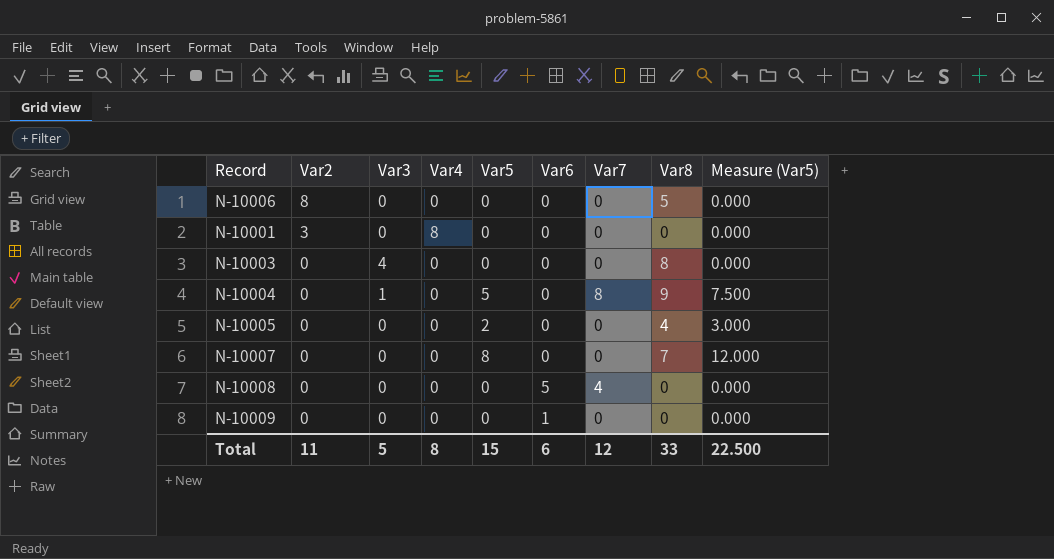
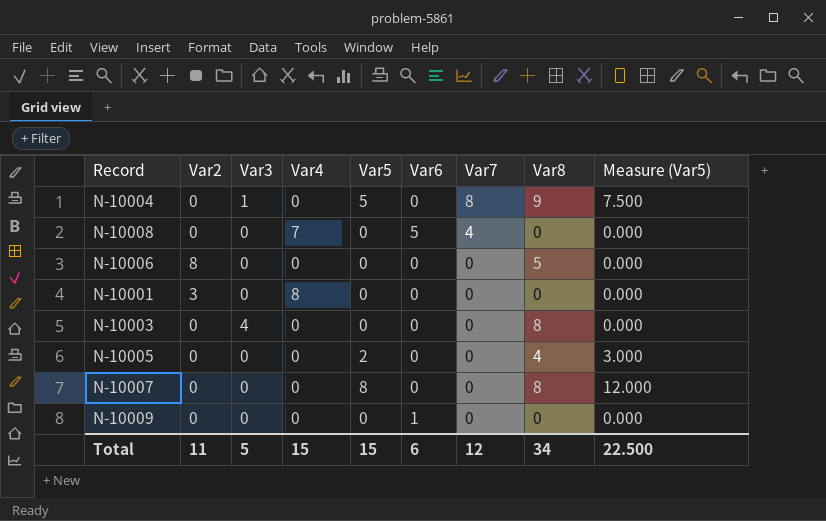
row order: Var2 descending -> Var7 descending
N-10008 | Var4: 0 -> 7
N-10007 | Var8: 7 -> 8
Total | Var4: 8 -> 15
Total | Var8: 33 -> 34

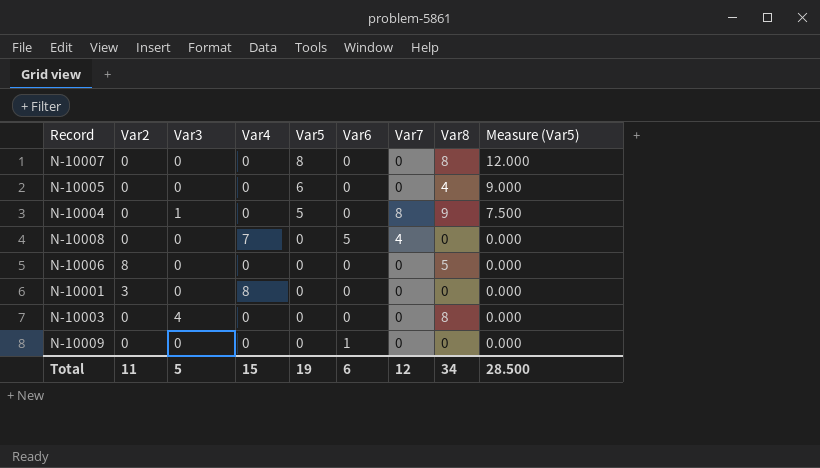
row order: Var7 descending -> Var5 descending
N-10005 | Var5: 2 -> 6
N-10005 | Measure (Var5): 3.000 -> 9.000
Total | Var5: 15 -> 19
Total | Measure (Var5): 22.500 -> 28.500

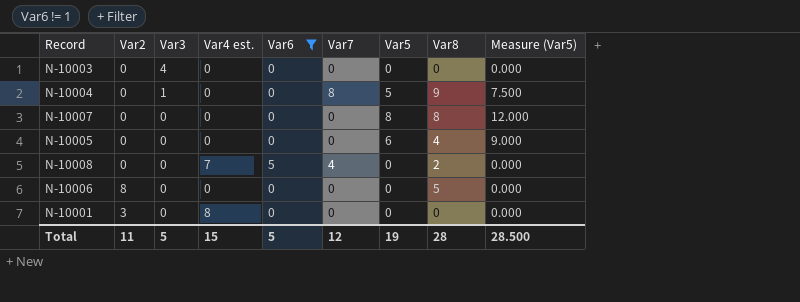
filter: none -> Var6 != 1
row order: Var5 descending -> Var3 descending
column name: Var4 -> Var4 est.
column Var5 | position: 5 -> 7
N-10003 | Var8: 8 -> 0
N-10008 | Var8: 0 -> 2
Total | Var6: 6 -> 5
Total | Var8: 34 -> 28

